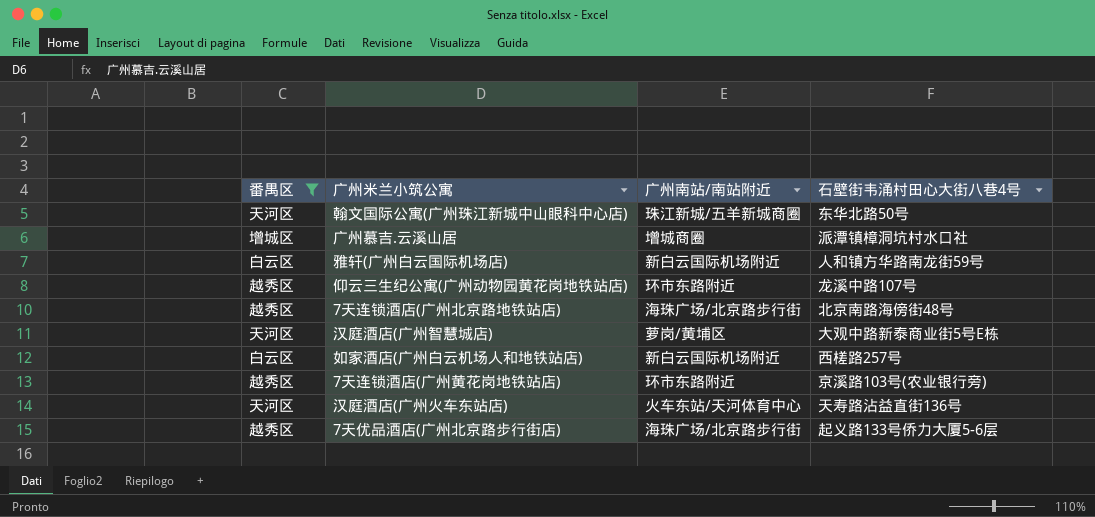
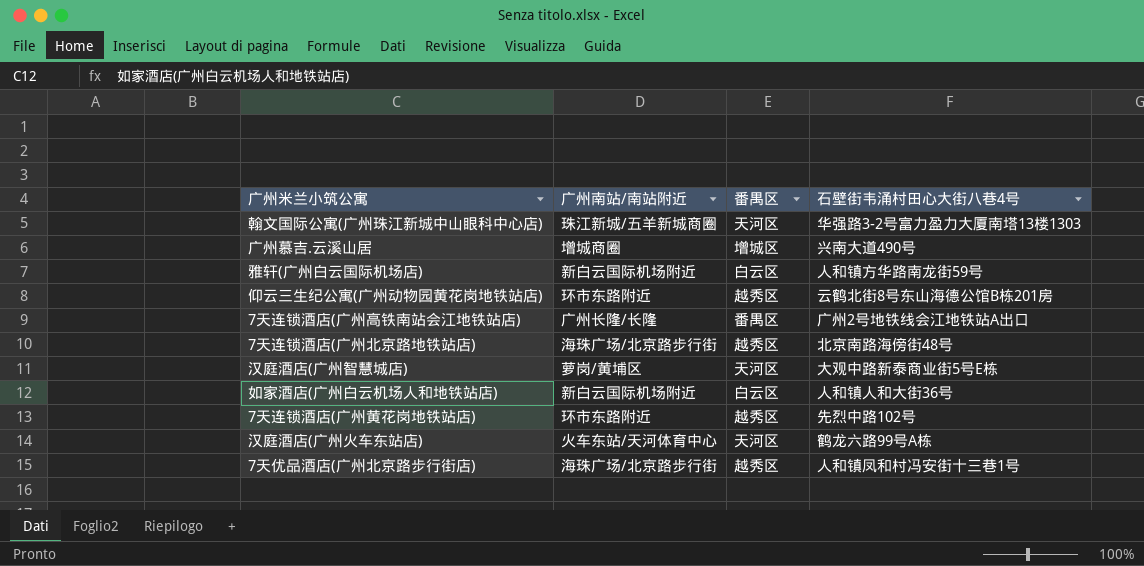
filter: 番禺区 != 番禺区 -> none
column 番禺区 | position: 1 -> 3
翰文国际公寓(广州珠江新城中山眼科中心店) | 石壁街韦涌村田心大街八巷4号: 东华北路50号 -> 华强路3-2号富力盈力大厦南塔13楼1303
广州慕吉.云溪山居 | 石壁街韦涌村田心大街八巷4号: 派潭镇樟洞坑村水口社 -> 兴南大道490号
仰云三生纪公寓(广州动物园黄花岗地铁站店) | 石壁街韦涌村田心大街八巷4号: 龙溪中路107号 -> 云鹤北街8号东山海德公馆B栋201房
如家酒店(广州白云机场人和地铁站店) | 石壁街韦涌村田心大街八巷4号: 西槎路257号 -> 人和镇人和大街36号
7天连锁酒店(广州黄花岗地铁站店) | 石壁街韦涌村田心大街八巷4号: 京溪路103号(农业银行旁) -> 先烈中路102号
汉庭酒店(广州火车东站店) | 石壁街韦涌村田心大街八巷4号: 天寿路沾益直街136号 -> 鹤龙六路99号A栋
7天优品酒店(广州北京路步行街店) | 石壁街韦涌村田心大街八巷4号: 起义路133号侨力大厦5-6层 -> 人和镇凤和村冯安街十三巷1号

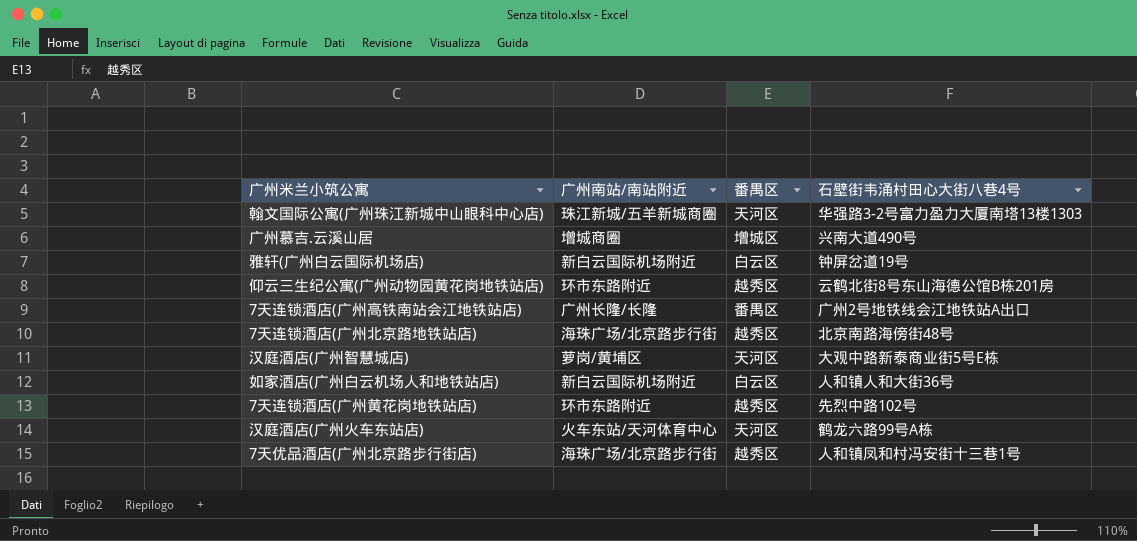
雅轩(广州白云国际机场店) | 石壁街韦涌村田心大街八巷4号: 人和镇方华路南龙街59号 -> 钟屏岔道19号

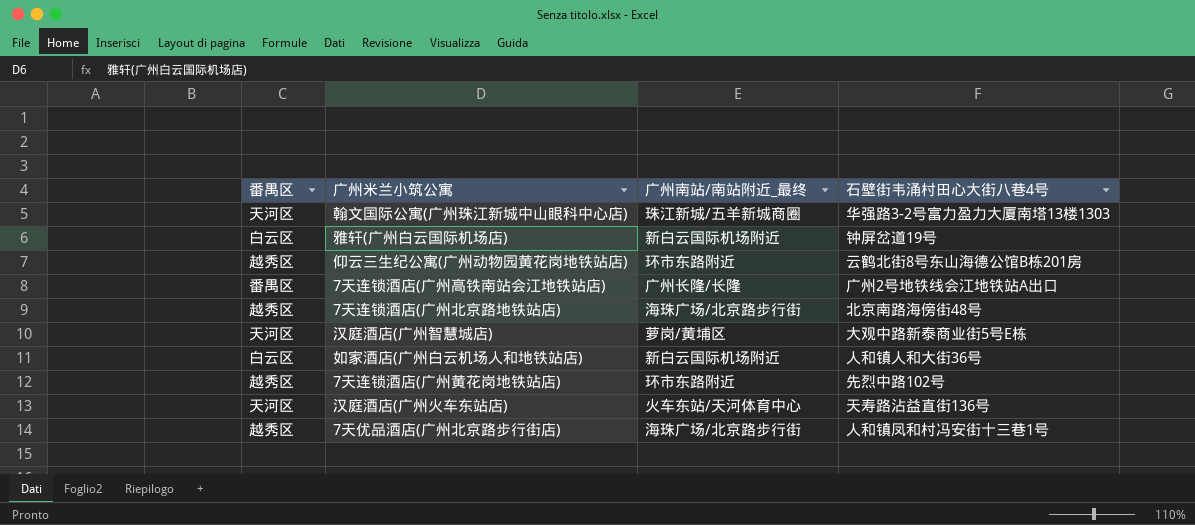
column 番禺区 | position: 3 -> 1
column name: 广州南站/南站附近 -> 广州南站/南站附近_最终
row 广州慕吉.云溪山居: 增城商圈 | 增城区 | 兴南大道490号 -> none
汉庭酒店(广州火车东站店) | 石壁街韦涌村田心大街八巷4号: 鹤龙六路99号A栋 -> 天寿路沾益直街136号

